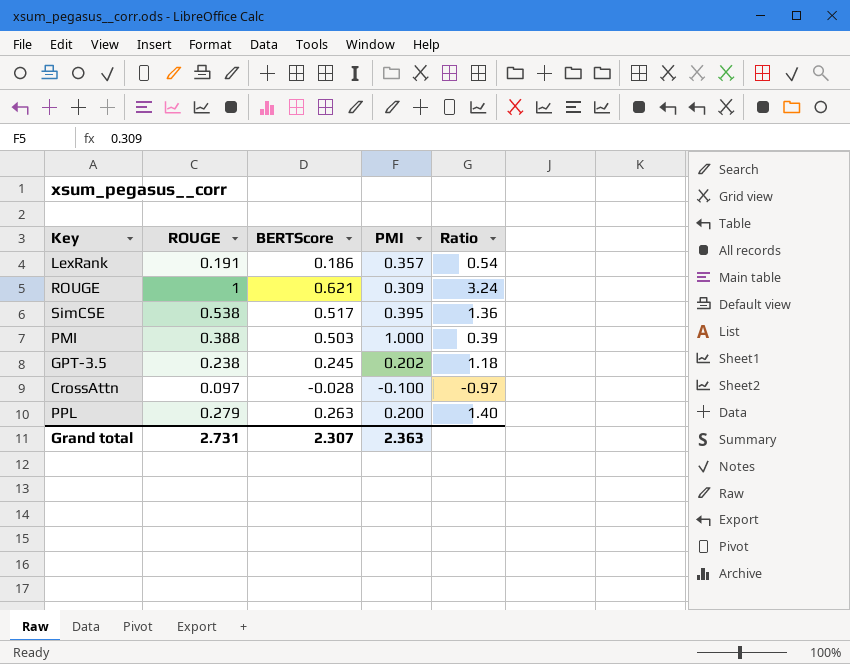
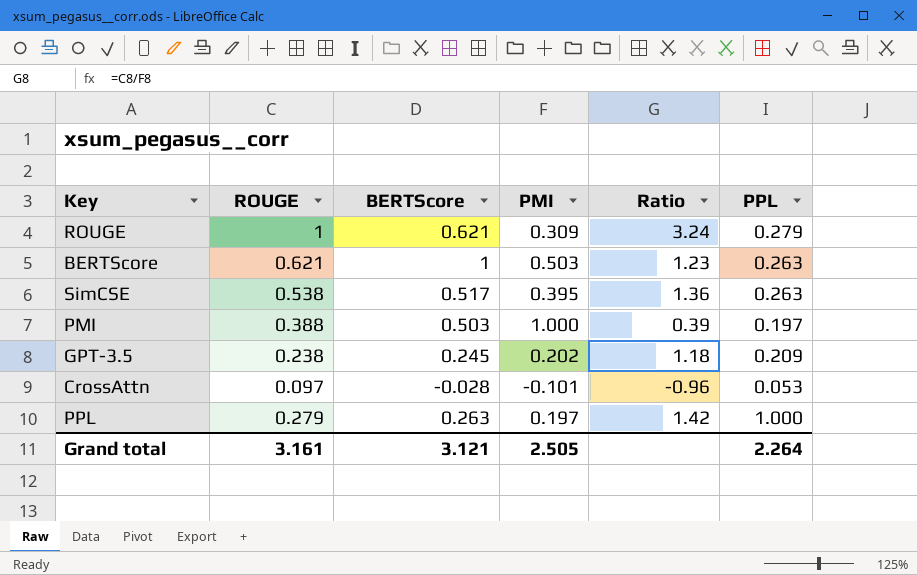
column PPL | position: none -> 6
row LexRank: 0.191 | 0.186 | 0.357 | 0.54 -> none
row BERTScore: none -> 0.621 | 1 | 0.503 | 1.23 | 0.263
CrossAttn | PMI: -0.100 -> -0.101
CrossAttn | Ratio: -0.97 -> -0.96
PPL | PMI: 0.200 -> 0.197
PPL | Ratio: 1.40 -> 1.42
Grand total | ROUGE: 2.731 -> 3.161
Grand total | BERTScore: 2.307 -> 3.121
Grand total | PMI: 2.363 -> 2.505

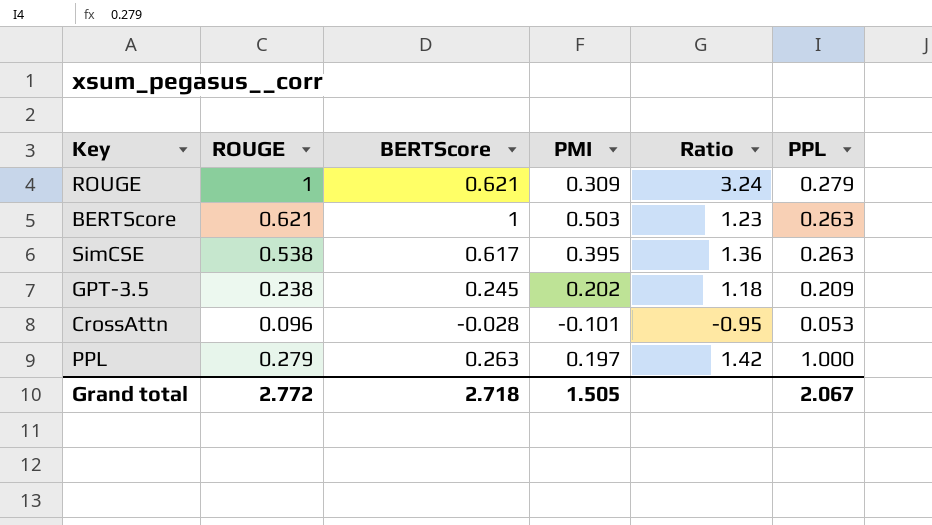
row PMI: 0.388 | 0.503 | 1.000 | 0.39 | 0.197 -> none
SimCSE | BERTScore: 0.517 -> 0.617
CrossAttn | ROUGE: 0.097 -> 0.096
CrossAttn | Ratio: -0.96 -> -0.95
Grand total | ROUGE: 3.161 -> 2.772
Grand total | BERTScore: 3.121 -> 2.718
Grand total | PMI: 2.505 -> 1.505
Grand total | PPL: 2.264 -> 2.067

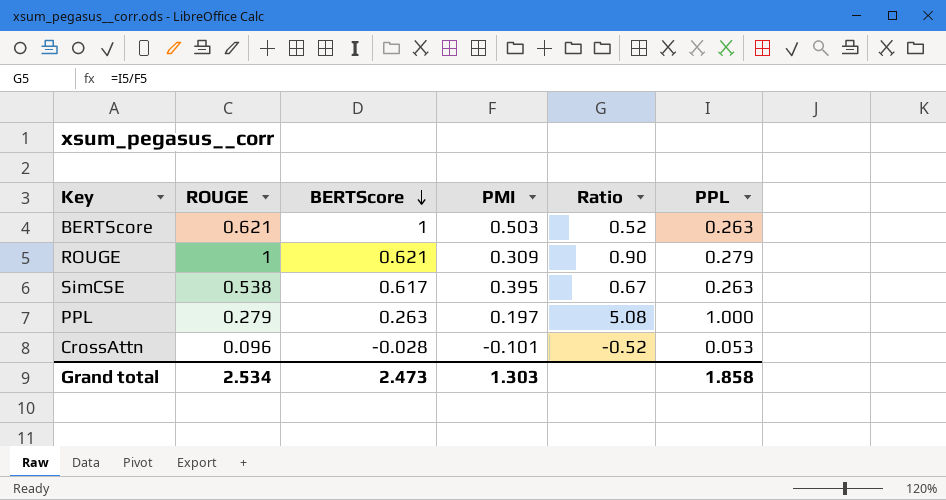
row order: none -> BERTScore descending
column Ratio | formula: [ROUGE] / [PMI] -> [PPL] / [PMI]
row GPT-3.5: 0.238 | 0.245 | 0.202 | 1.18 | 0.209 -> none
Grand total | ROUGE: 2.772 -> 2.534
Grand total | BERTScore: 2.718 -> 2.473
Grand total | PMI: 1.505 -> 1.303
Grand total | PPL: 2.067 -> 1.858

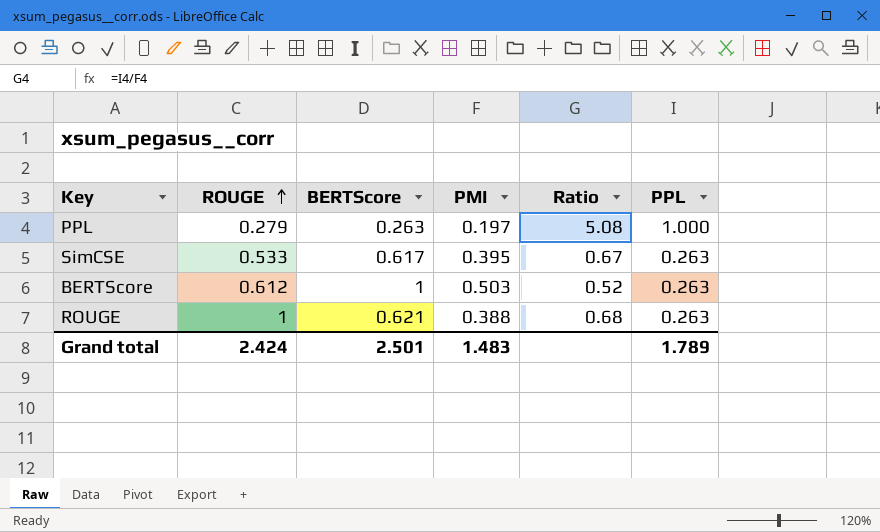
row order: BERTScore descending -> ROUGE ascending
row CrossAttn: 0.096 | -0.028 | -0.101 | -0.52 | 0.053 -> none
SimCSE | ROUGE: 0.538 -> 0.533
BERTScore | ROUGE: 0.621 -> 0.612
ROUGE | PMI: 0.309 -> 0.388
ROUGE | Ratio: 0.90 -> 0.68
ROUGE | PPL: 0.279 -> 0.263
Grand total | ROUGE: 2.534 -> 2.424
Grand total | BERTScore: 2.473 -> 2.501
Grand total | PMI: 1.303 -> 1.483
Grand total | PPL: 1.858 -> 1.789

